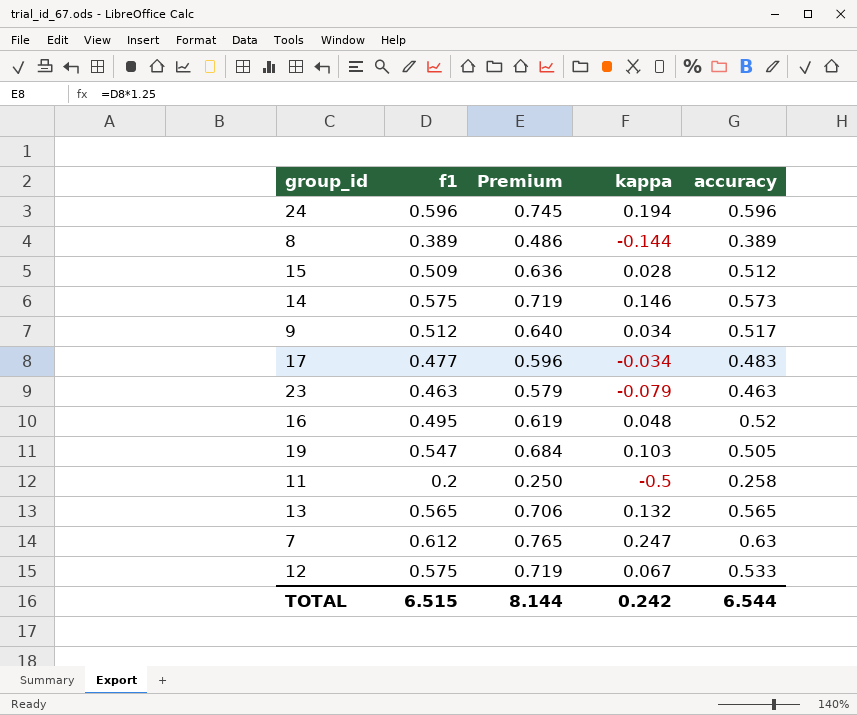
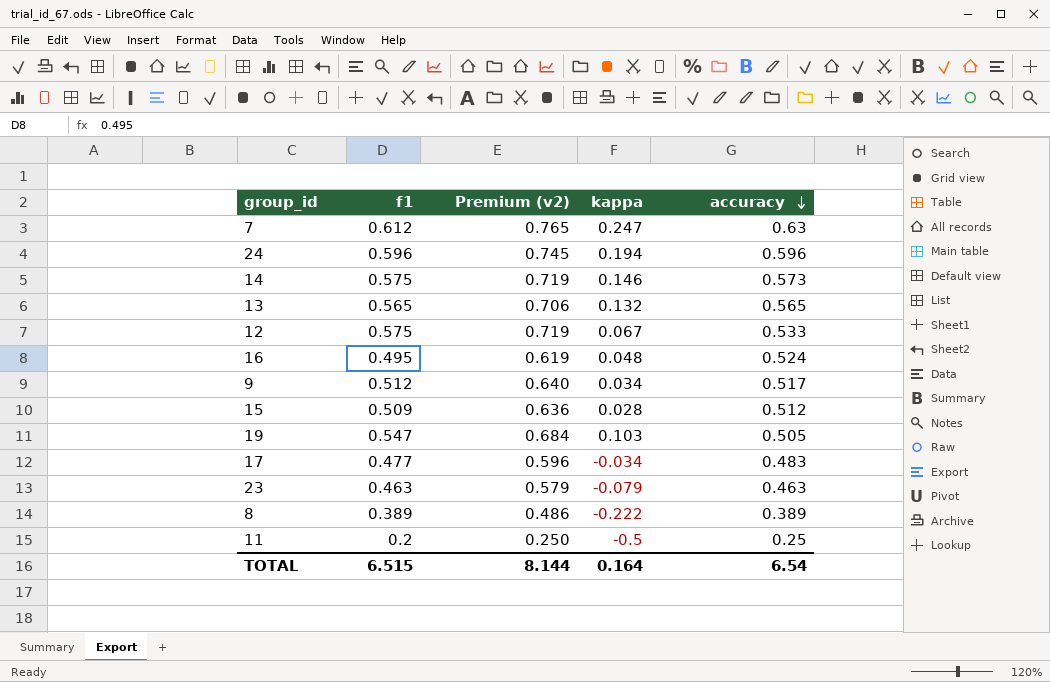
row order: none -> accuracy descending
column name: Premium -> Premium (v2)
16 | accuracy: 0.52 -> 0.524
8 | kappa: -0.144 -> -0.222
11 | accuracy: 0.258 -> 0.25
TOTAL | kappa: 0.242 -> 0.164
TOTAL | accuracy: 6.544 -> 6.54

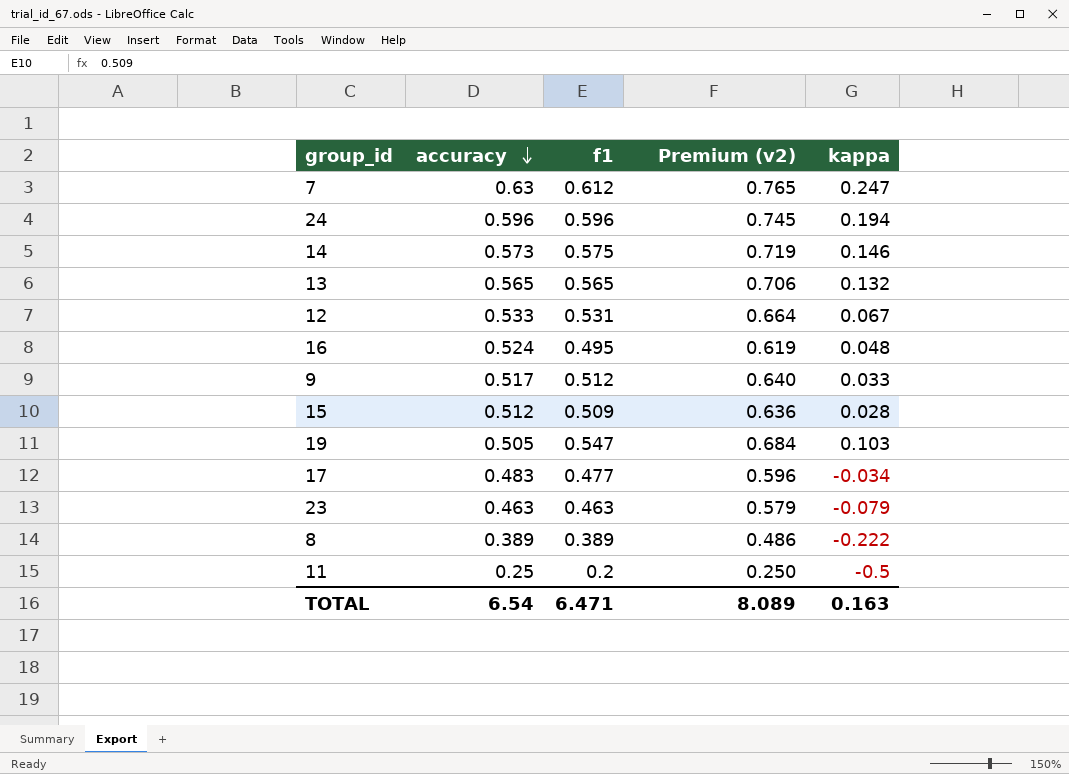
column accuracy | position: 5 -> 2
12 | f1: 0.575 -> 0.531
12 | Premium (v2): 0.719 -> 0.664
9 | kappa: 0.034 -> 0.033
TOTAL | f1: 6.515 -> 6.471
TOTAL | Premium (v2): 8.144 -> 8.089
TOTAL | kappa: 0.164 -> 0.163

